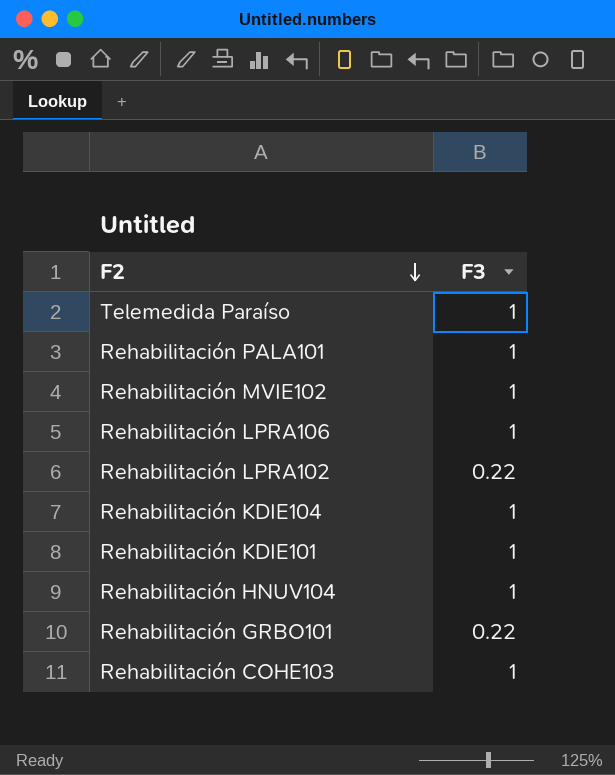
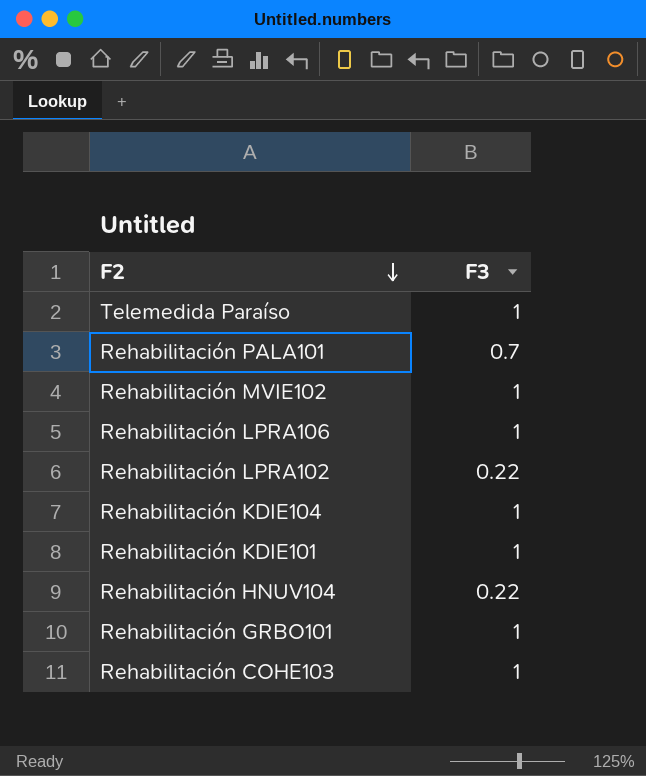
Rehabilitación PALA101 | F3: 1 -> 0.7
Rehabilitación HNUV104 | F3: 1 -> 0.22
Rehabilitación GRBO101 | F3: 0.22 -> 1

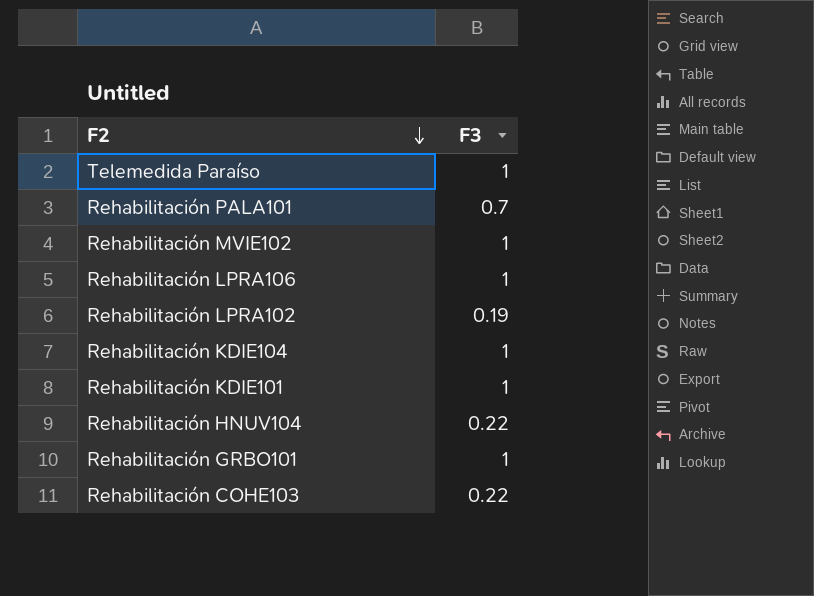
Rehabilitación LPRA102 | F3: 0.22 -> 0.19
Rehabilitación COHE103 | F3: 1 -> 0.22

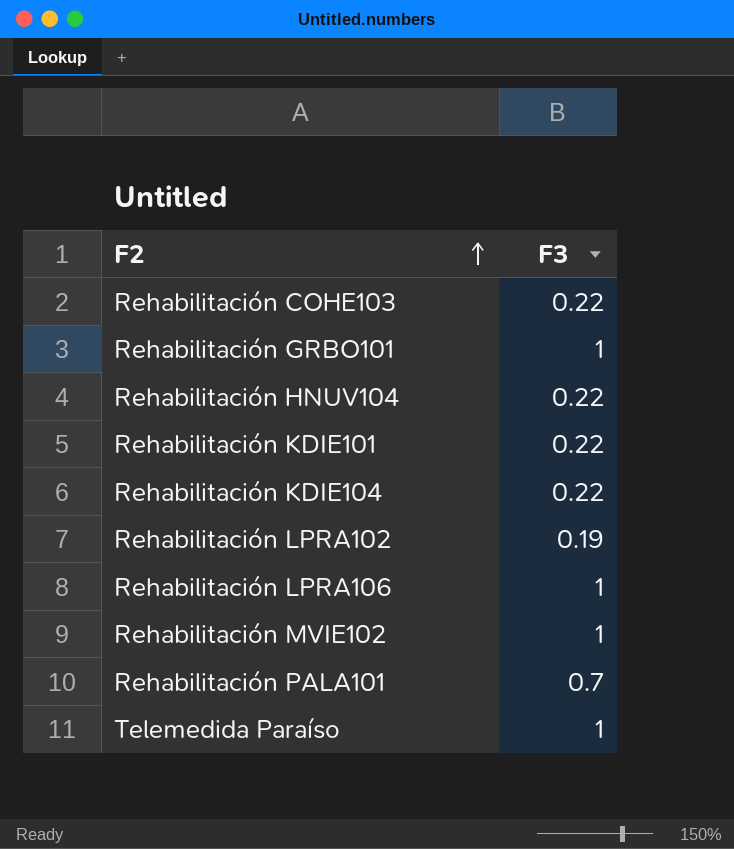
row order: F2 descending -> F2 ascending
Rehabilitación KDIE101 | F3: 1 -> 0.22
Rehabilitación KDIE104 | F3: 1 -> 0.22

